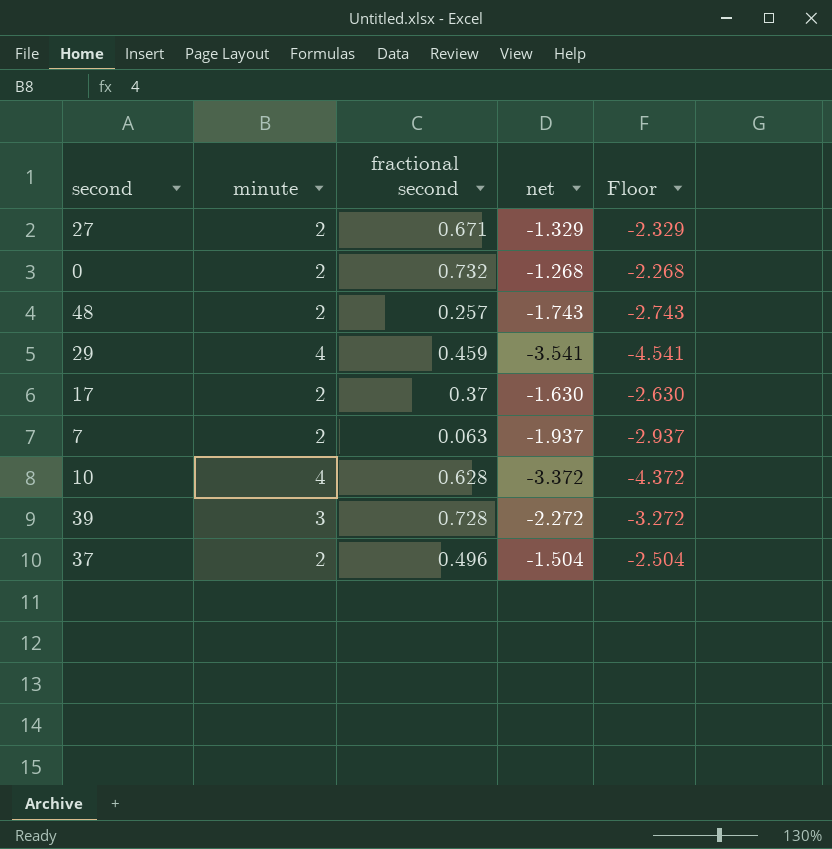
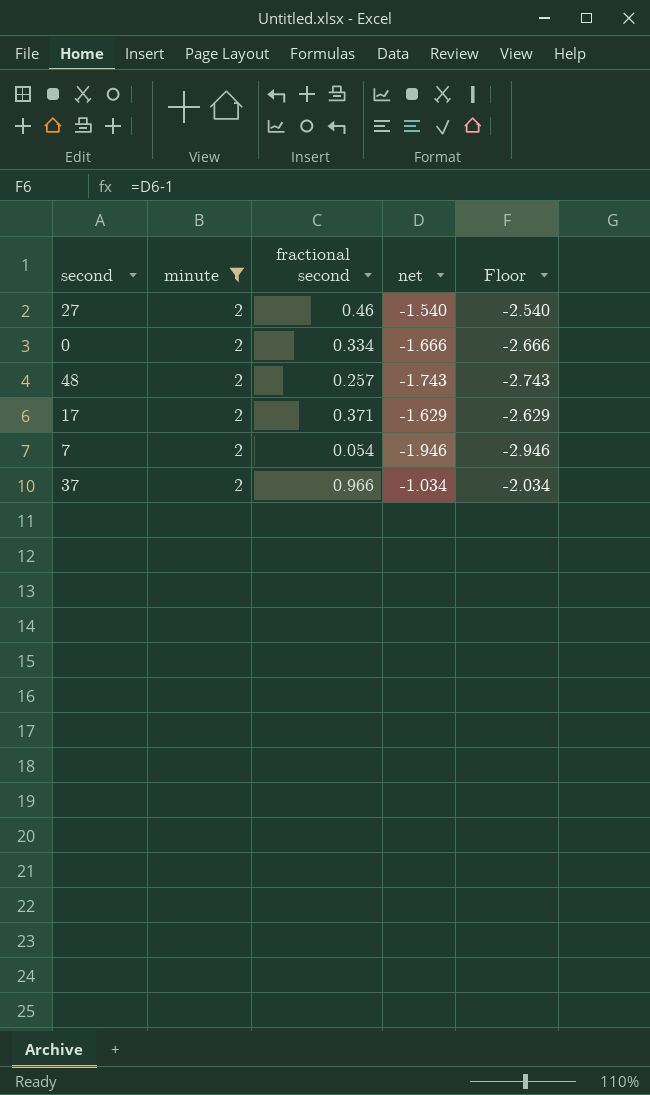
filter: none -> minute = 2
27 | fractional second: 0.671 -> 0.46
27 | net: -1.329 -> -1.540
27 | Floor: -2.329 -> -2.540
0 | fractional second: 0.732 -> 0.334
0 | net: -1.268 -> -1.666
0 | Floor: -2.268 -> -2.666
17 | fractional second: 0.37 -> 0.371
17 | net: -1.630 -> -1.629
17 | Floor: -2.630 -> -2.629
7 | fractional second: 0.063 -> 0.054
7 | net: -1.937 -> -1.946
7 | Floor: -2.937 -> -2.946
37 | fractional second: 0.496 -> 0.966
37 | net: -1.504 -> -1.034
37 | Floor: -2.504 -> -2.034

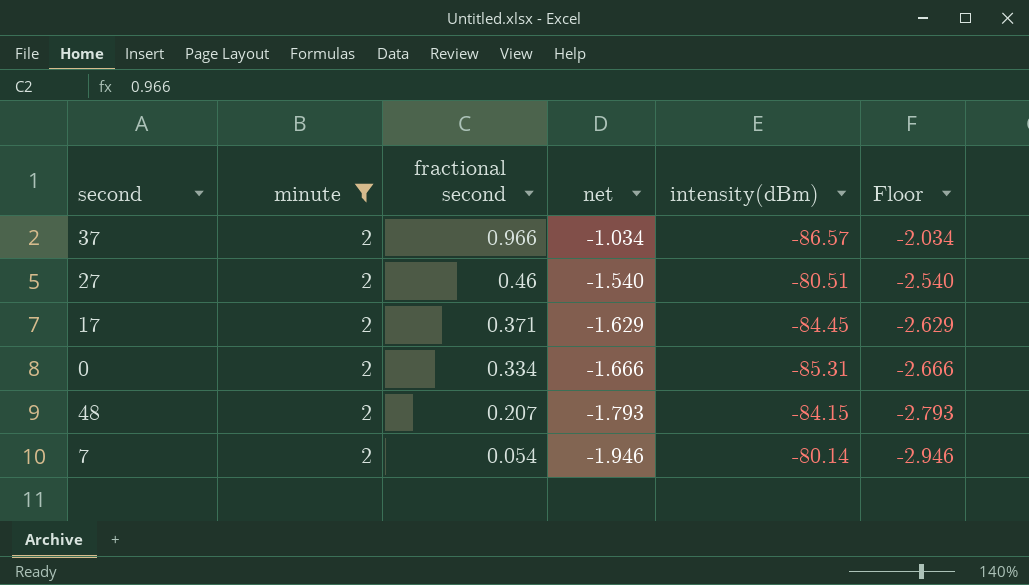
row order: none -> fractional second descending
column intensity(dBm) | position: none -> 5
48 | fractional second: 0.257 -> 0.207
48 | net: -1.743 -> -1.793
48 | Floor: -2.743 -> -2.793

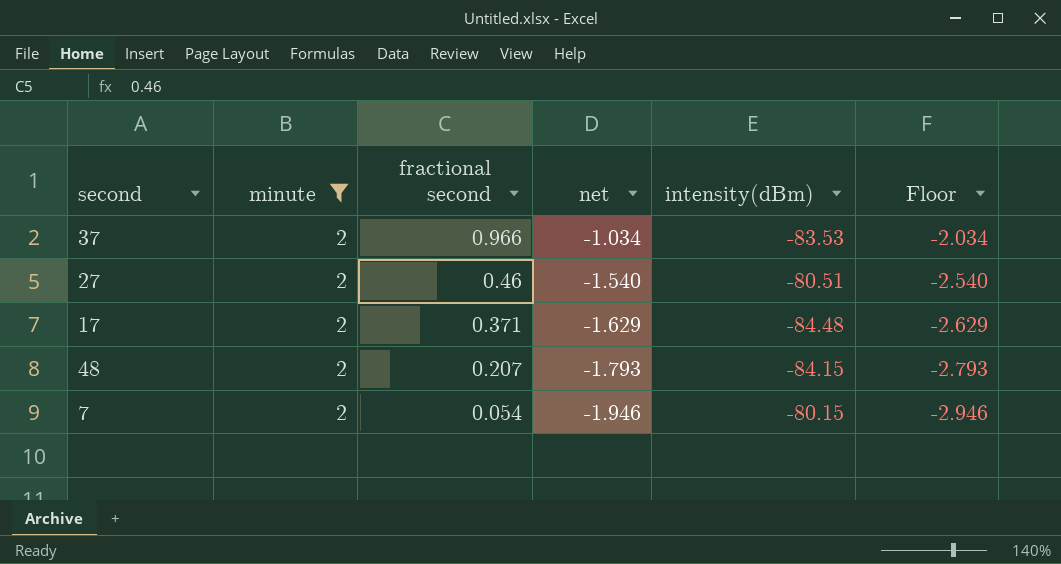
row 0: 2 | 0.334 | -1.666 | -85.31 | -2.666 -> none
37 | intensity(dBm): -86.57 -> -83.53
17 | intensity(dBm): -84.45 -> -84.48
7 | intensity(dBm): -80.14 -> -80.15

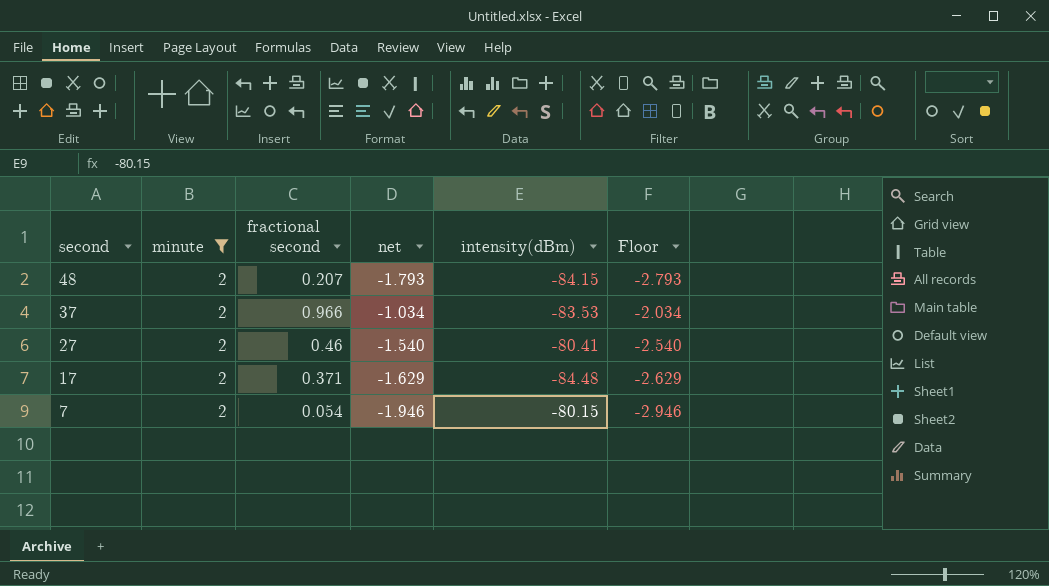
row order: fractional second descending -> second descending
27 | intensity(dBm): -80.51 -> -80.41

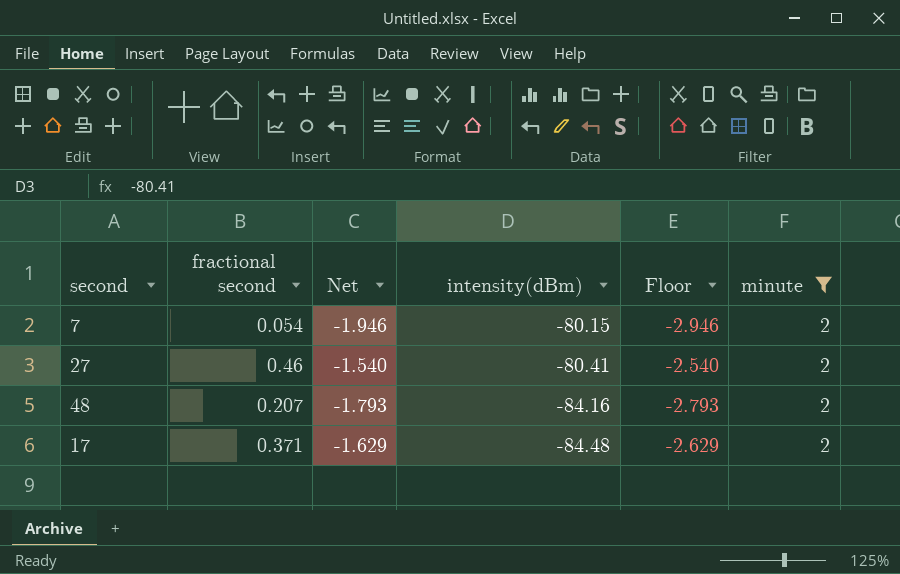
row order: second descending -> intensity(dBm) descending
column name: net -> Net
column minute | position: 2 -> 6
row 37: 2 | 0.966 | -1.034 | -83.53 | -2.034 -> none
48 | intensity(dBm): -84.15 -> -84.16

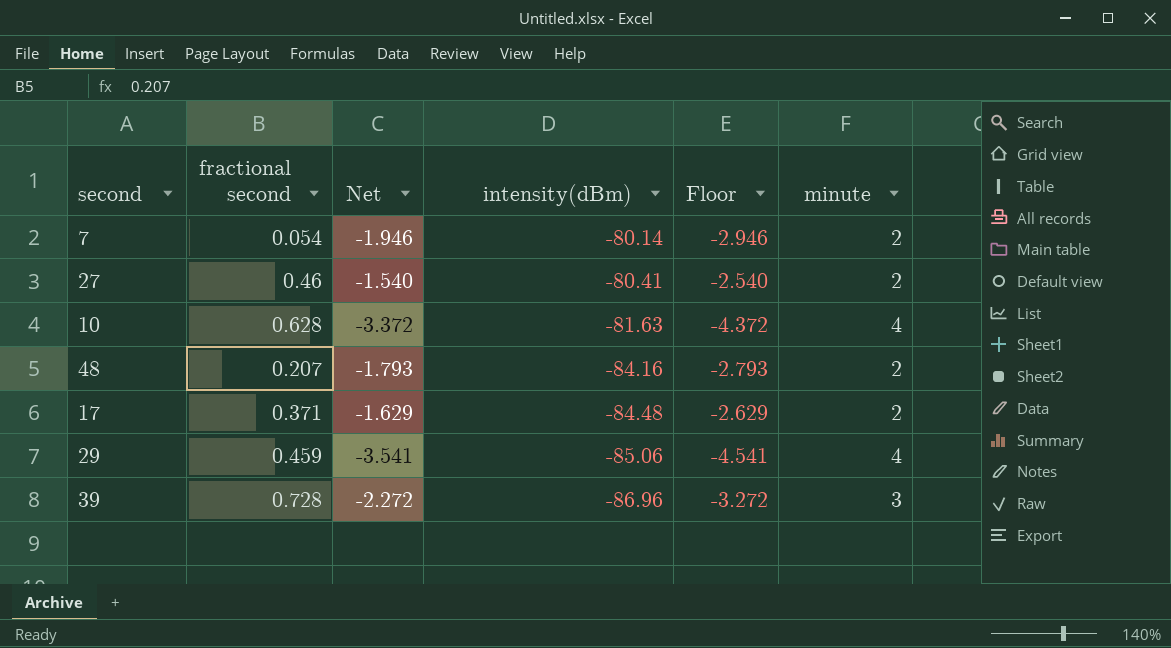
filter: minute = 2 -> none
7 | intensity(dBm): -80.15 -> -80.14

